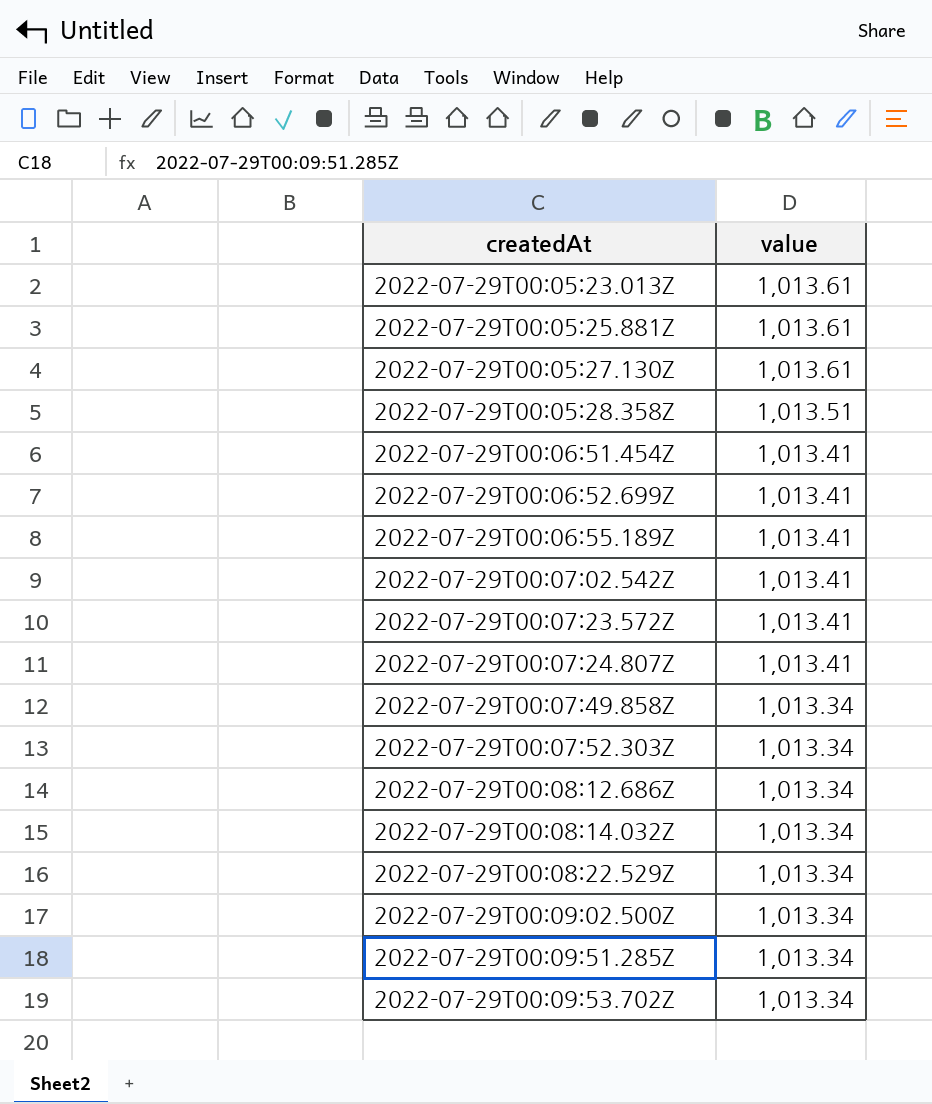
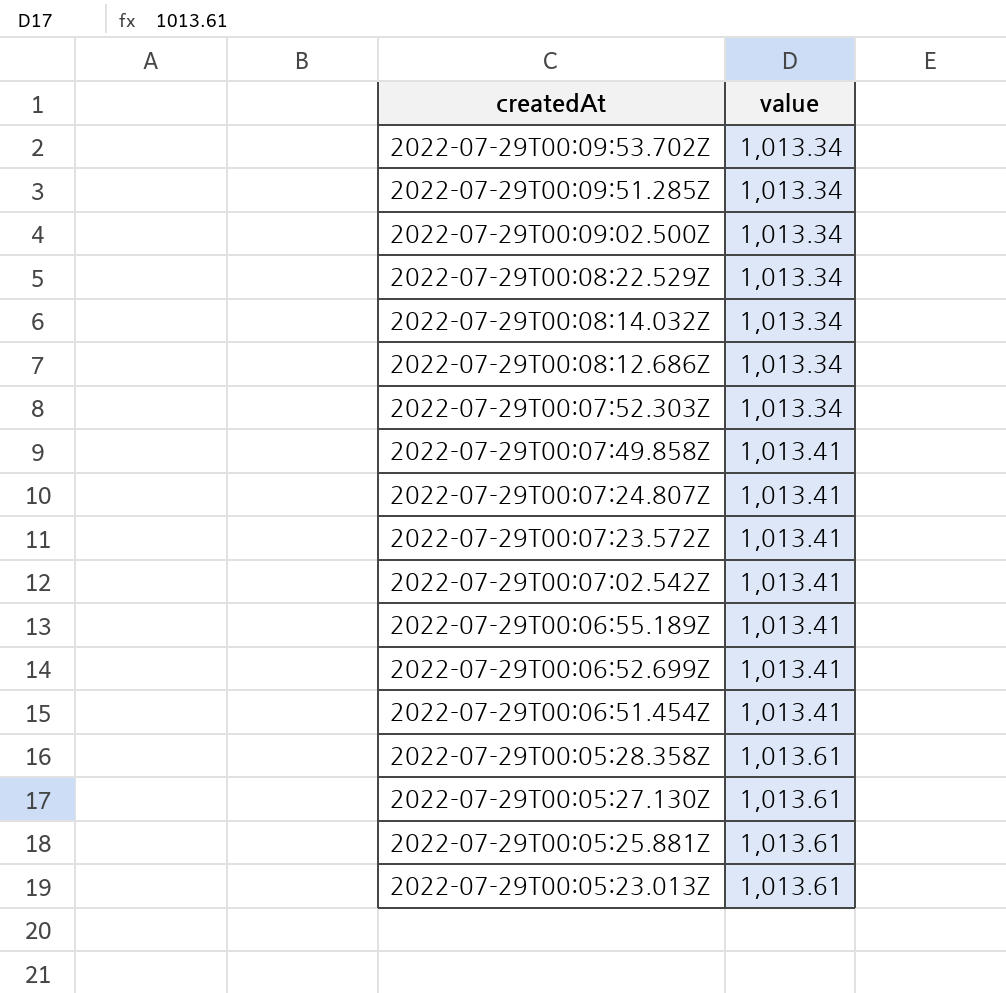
row order: createdAt ascending -> createdAt descending
2022-07-29T00:07:49.858Z | value: 1,013.34 -> 1,013.41
2022-07-29T00:05:28.358Z | value: 1,013.51 -> 1,013.61

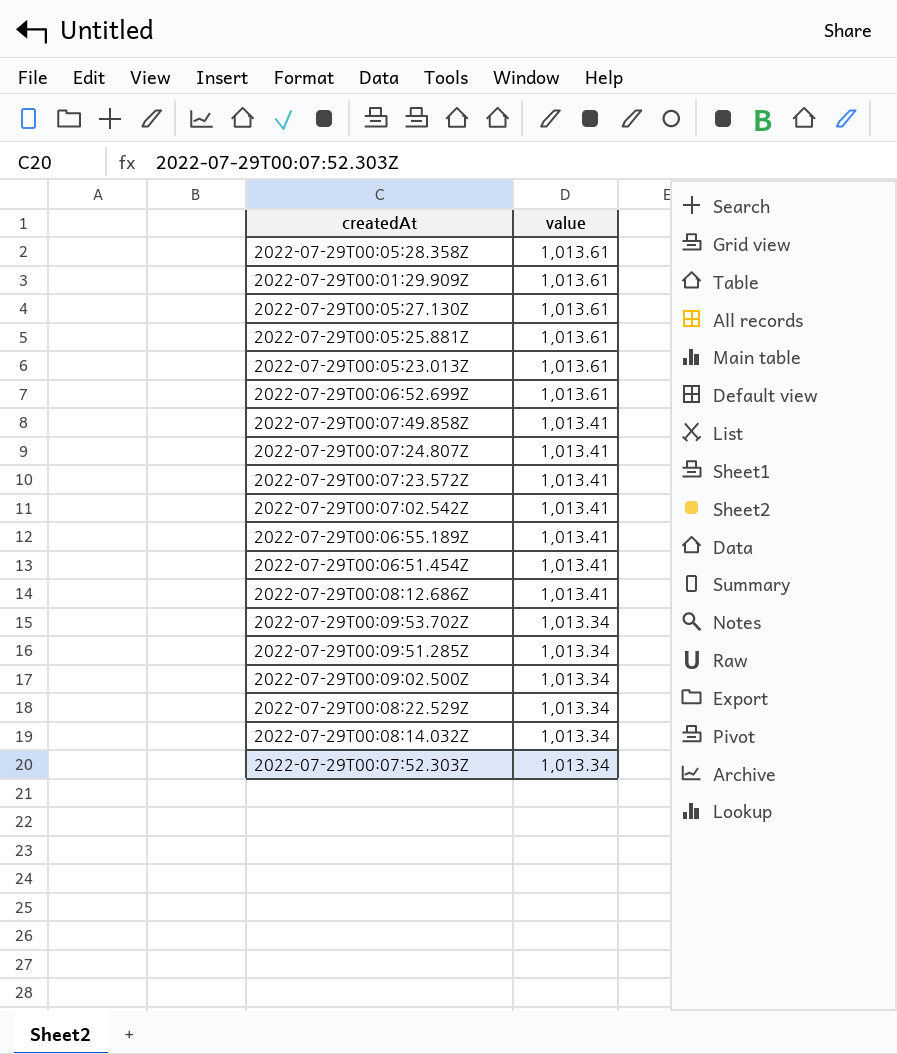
row order: createdAt descending -> value descending
row 2022-07-29T00:01:29.909Z: none -> 1,013.61
2022-07-29T00:06:52.699Z | value: 1,013.41 -> 1,013.61
2022-07-29T00:08:12.686Z | value: 1,013.34 -> 1,013.41

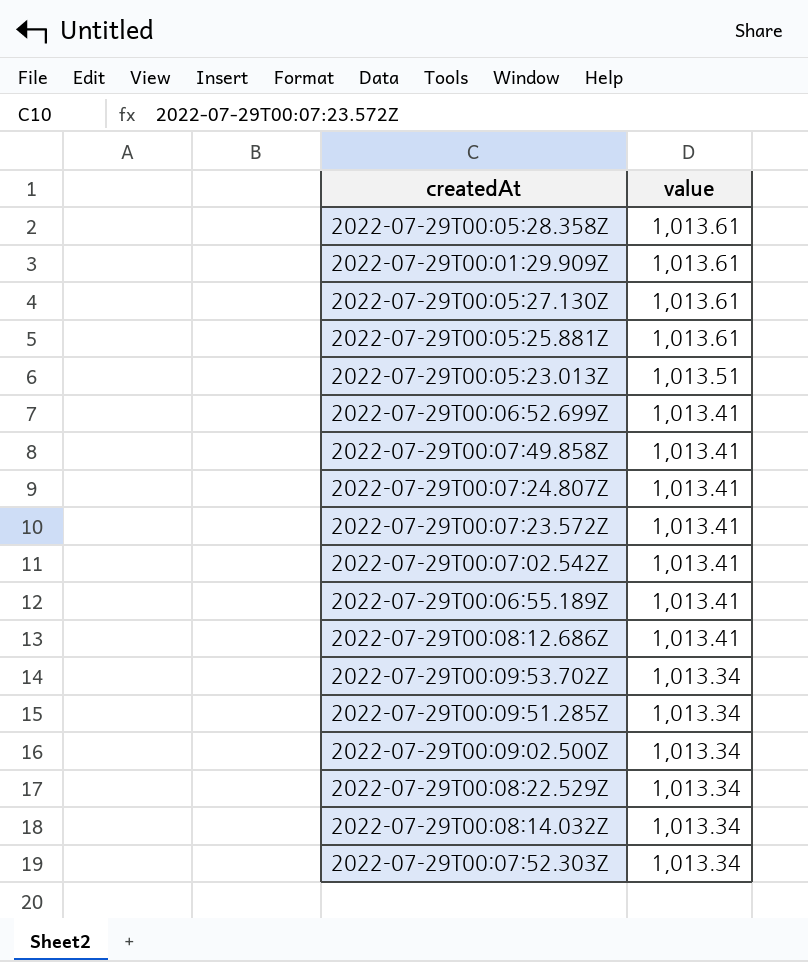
row 2022-07-29T00:06:51.454Z: 1,013.41 -> none
2022-07-29T00:05:23.013Z | value: 1,013.61 -> 1,013.51
2022-07-29T00:06:52.699Z | value: 1,013.61 -> 1,013.41

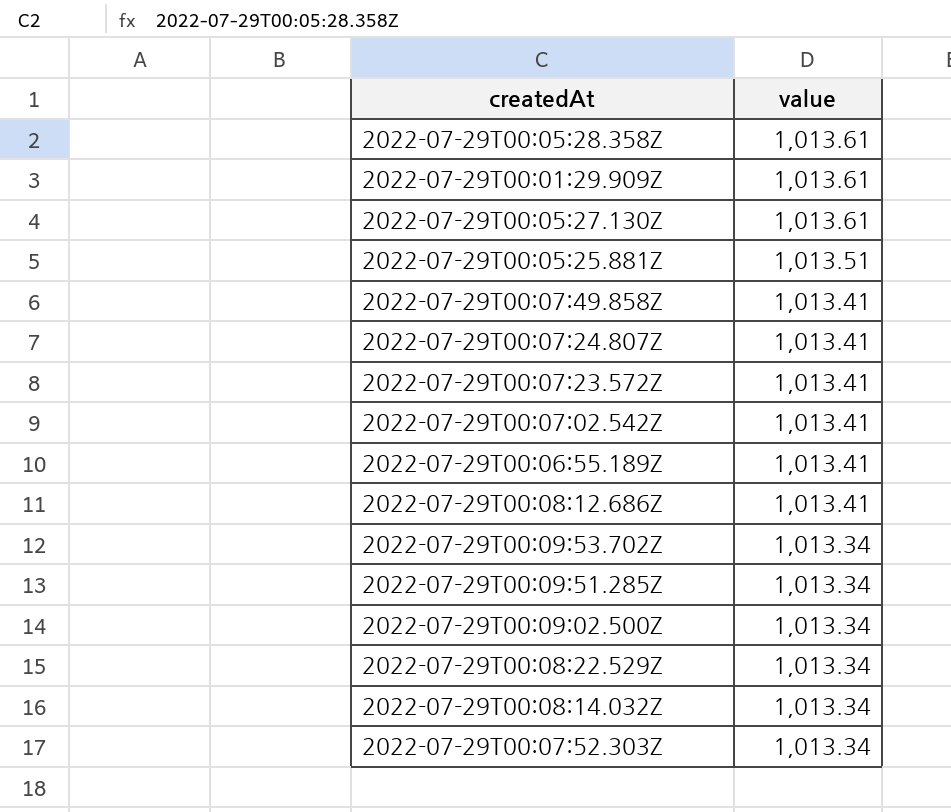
row 2022-07-29T00:05:23.013Z: 1,013.51 -> none
row 2022-07-29T00:06:52.699Z: 1,013.41 -> none
2022-07-29T00:05:25.881Z | value: 1,013.61 -> 1,013.51

